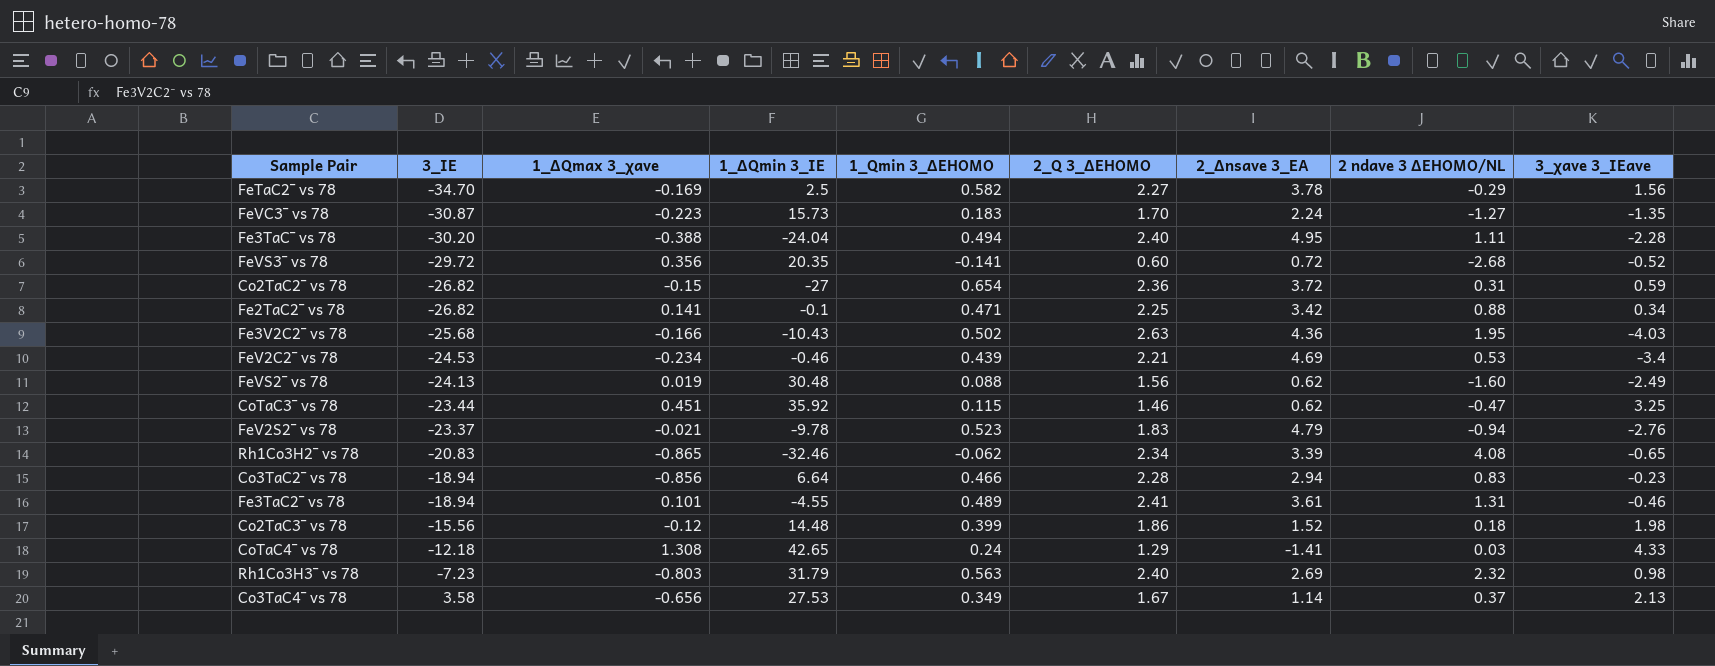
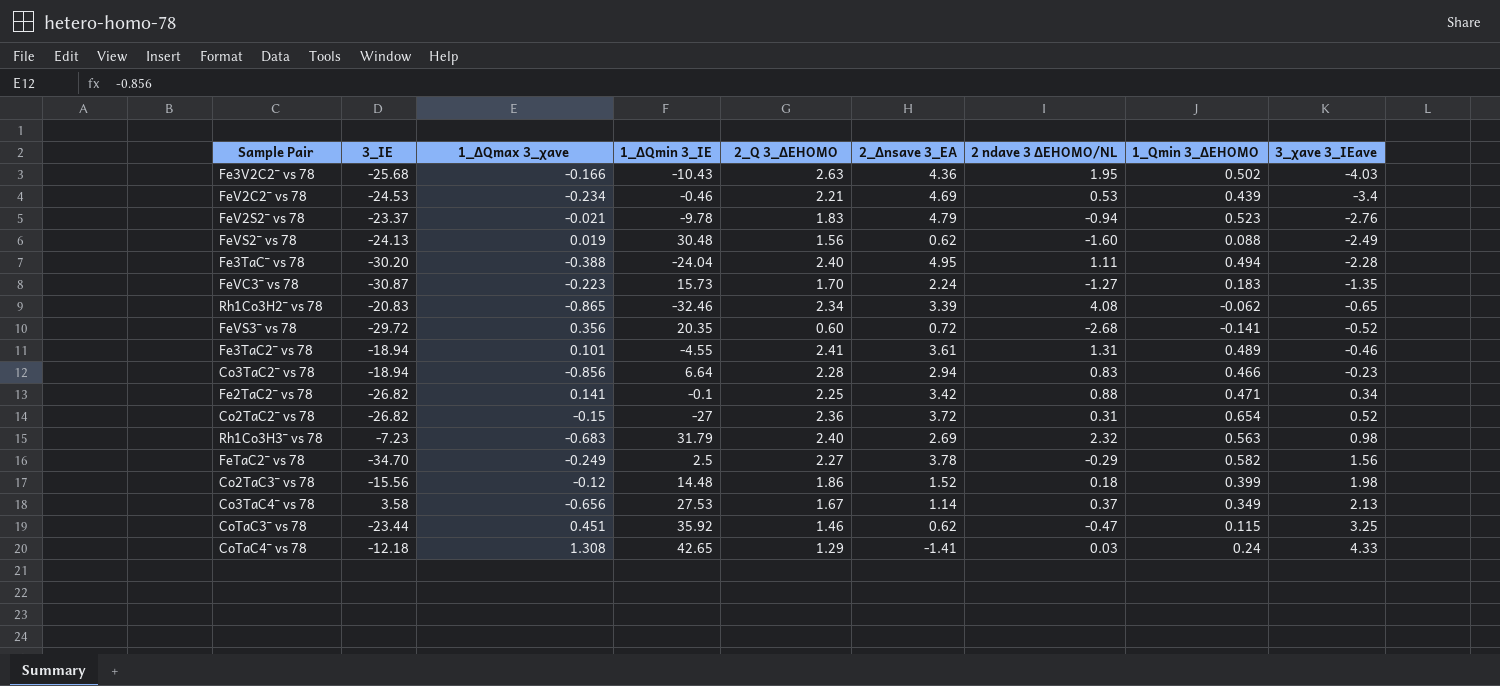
row order: 3_IE ascending -> 3_χave 3_IEave ascending
column 1_Qmin 3_ΔEHOMO | position: 5 -> 8
Co2TaC2¯ vs 78 | 3_χave 3_IEave: 0.59 -> 0.52
Rh1Co3H3¯ vs 78 | 1_ΔQmax 3_χave: -0.803 -> -0.683
FeTaC2¯ vs 78 | 1_ΔQmax 3_χave: -0.169 -> -0.249

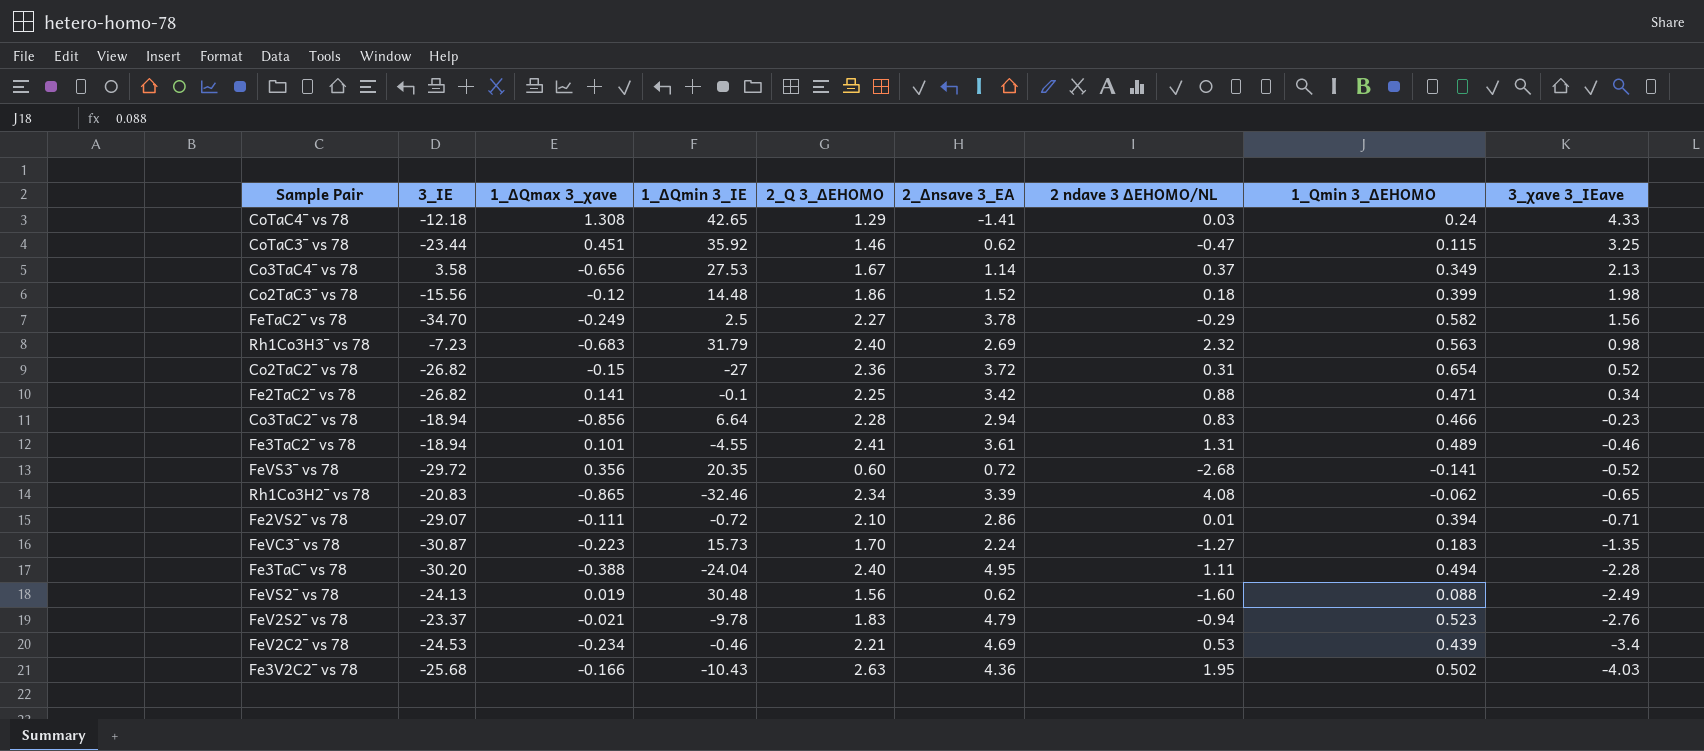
row order: 3_χave 3_IEave ascending -> 3_χave 3_IEave descending
row Fe2VS2¯ vs 78: none -> -29.07 | -0.111 | -0.72 | 2.10 | 2.86 | 0.01 | 0.394 | -0.71

